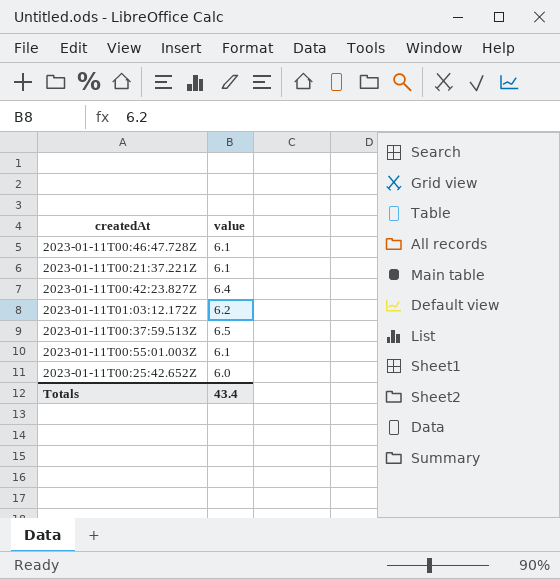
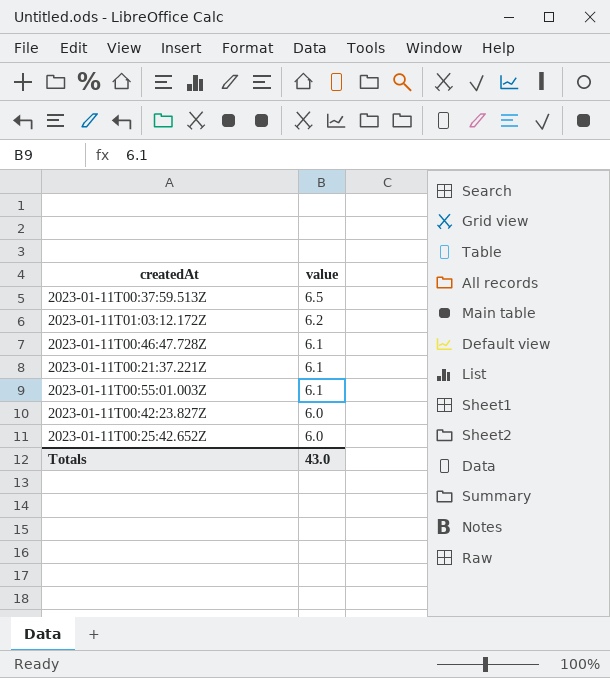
row order: none -> value descending
2023-01-11T00:42:23.827Z | value: 6.4 -> 6.0
Totals | value: 43.4 -> 43.0

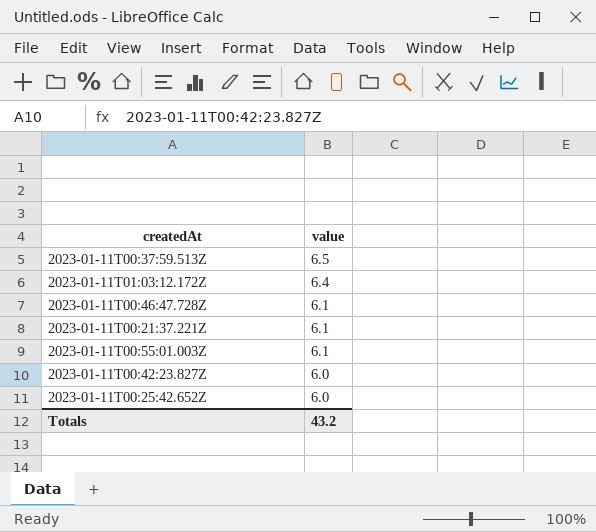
2023-01-11T01:03:12.172Z | value: 6.2 -> 6.4
Totals | value: 43.0 -> 43.2

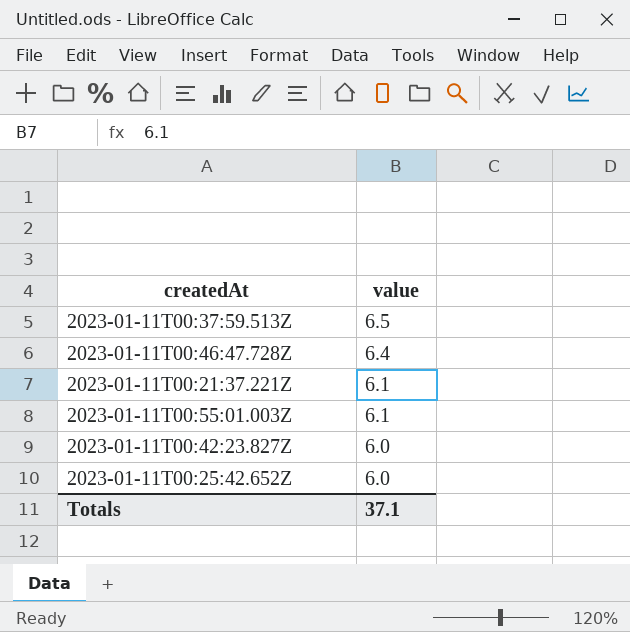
row 2023-01-11T01:03:12.172Z: 6.4 -> none
2023-01-11T00:46:47.728Z | value: 6.1 -> 6.4
Totals | value: 43.2 -> 37.1

